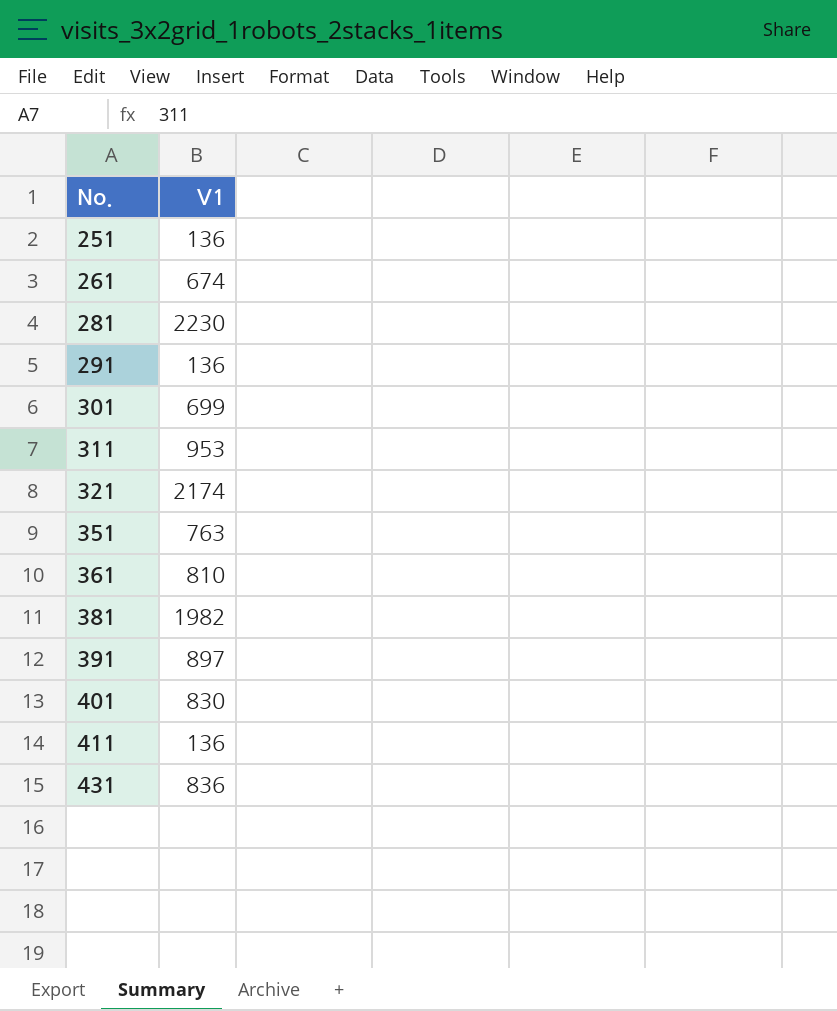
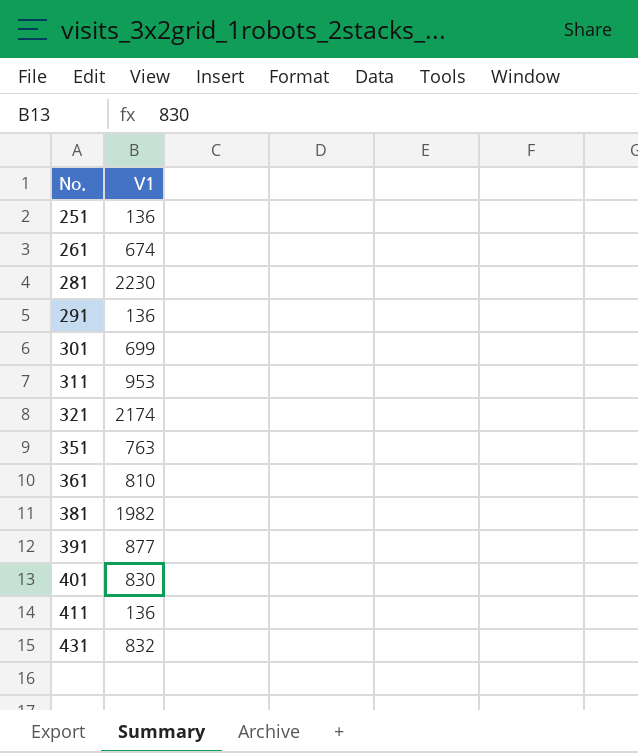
391 | V1: 897 -> 877
431 | V1: 836 -> 832

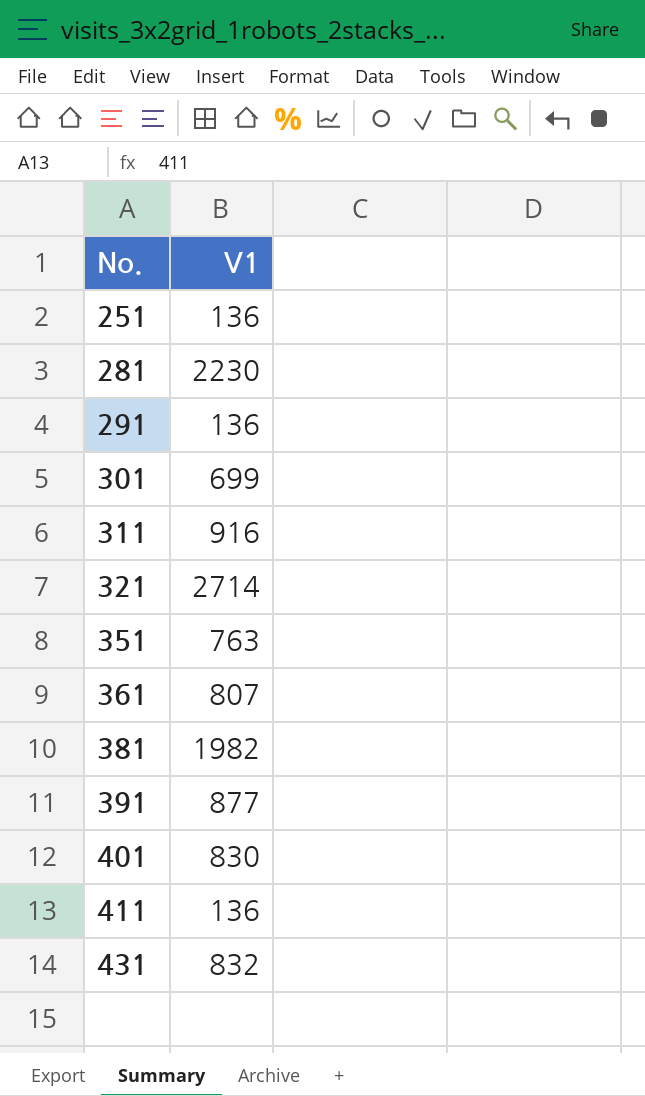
row 261: 674 -> none
311 | V1: 953 -> 916
321 | V1: 2174 -> 2714
361 | V1: 810 -> 807

